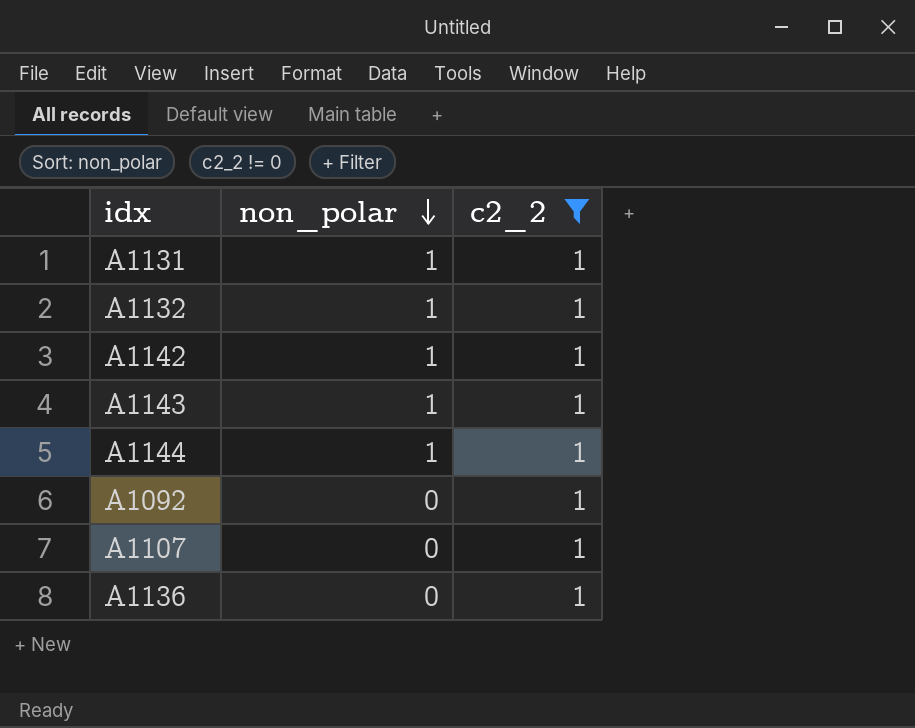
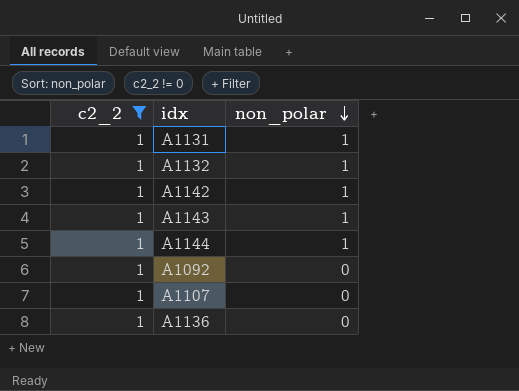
column c2_2 | position: 3 -> 1

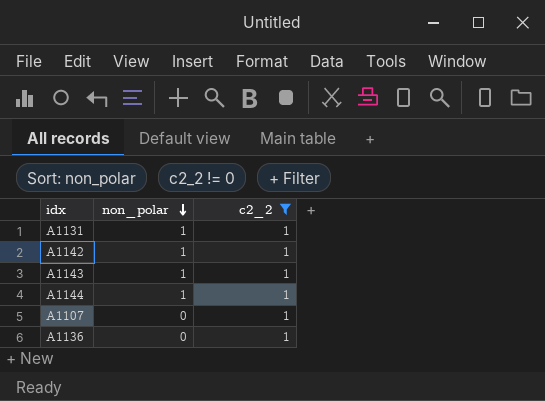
column c2_2 | position: 1 -> 3
row A1132: 1 | 1 -> none
row A1092: 1 | 0 -> none

